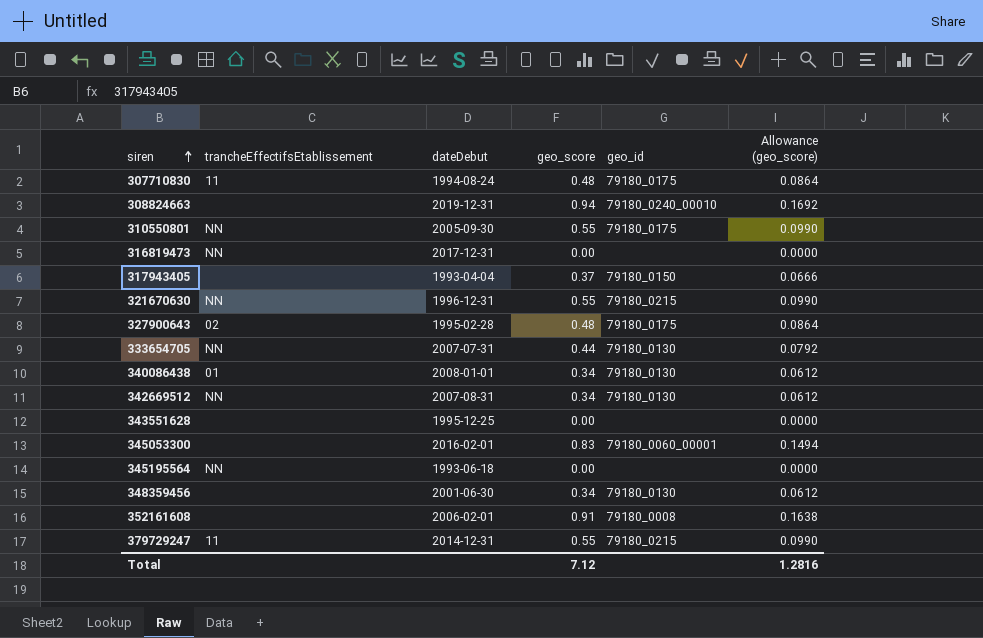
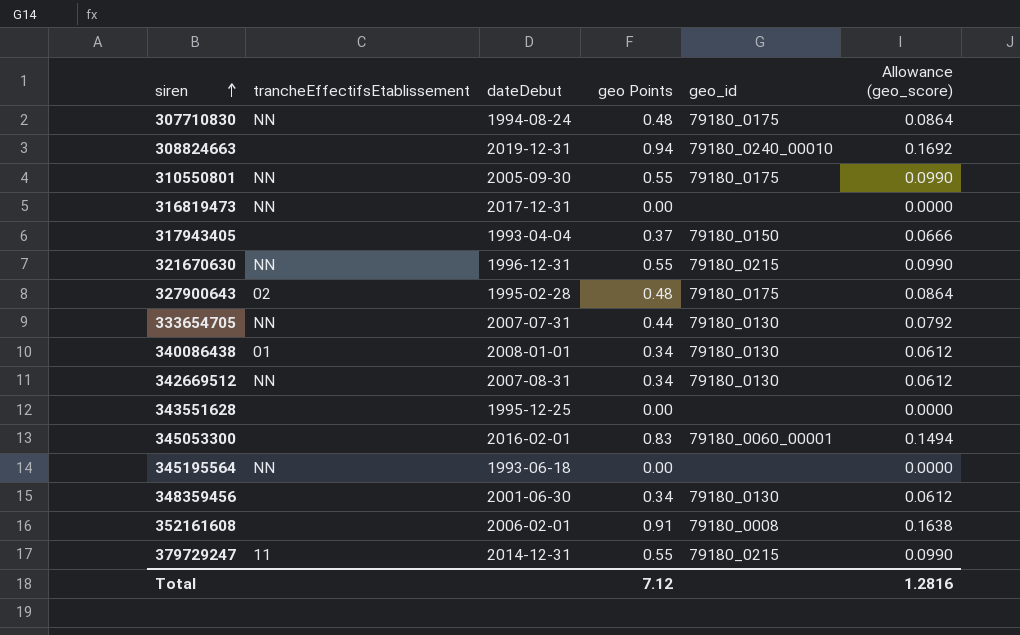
column name: geo_score -> geo Points
307710830 | trancheEffectifsEtablissement: 11 -> NN

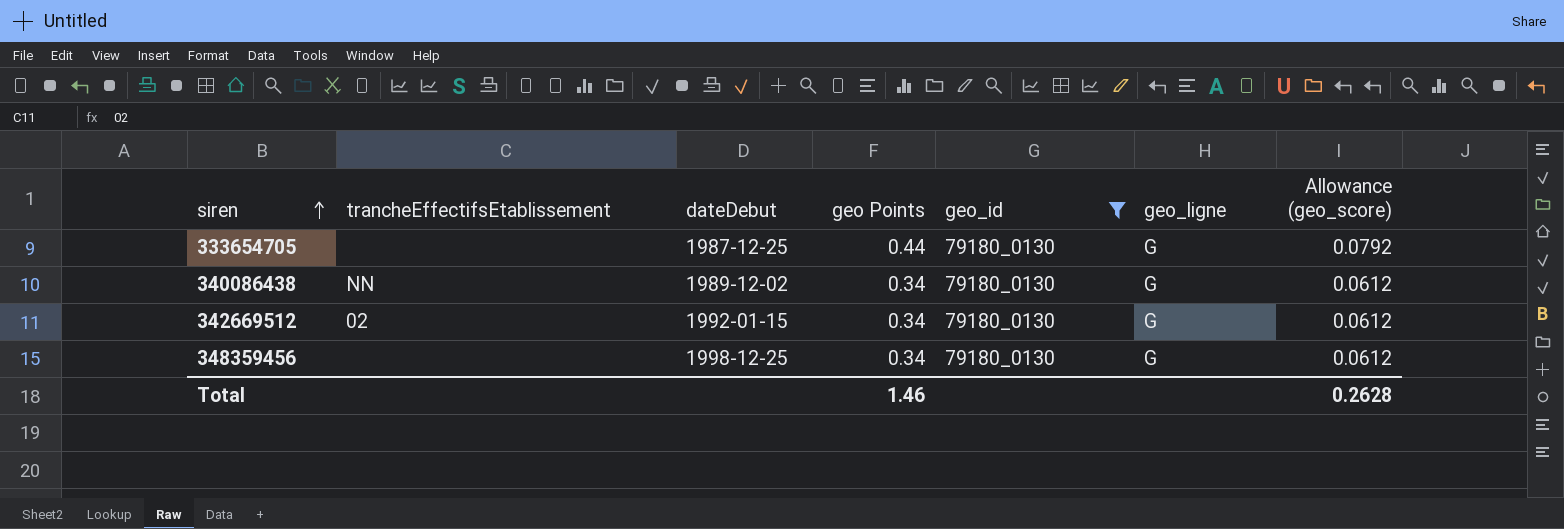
filter: none -> geo_id = 79180_0130
column geo_ligne | position: none -> 6
333654705 | trancheEffectifsEtablissement: NN -> none
333654705 | dateDebut: 2007-07-31 -> 1987-12-25
340086438 | trancheEffectifsEtablissement: 01 -> NN
340086438 | dateDebut: 2008-01-01 -> 1989-12-02
342669512 | trancheEffectifsEtablissement: NN -> 02
342669512 | dateDebut: 2007-08-31 -> 1992-01-15
348359456 | dateDebut: 2001-06-30 -> 1998-12-25
Total | geo Points: 7.12 -> 1.46
Total | Allowance (geo_score): 1.2816 -> 0.2628

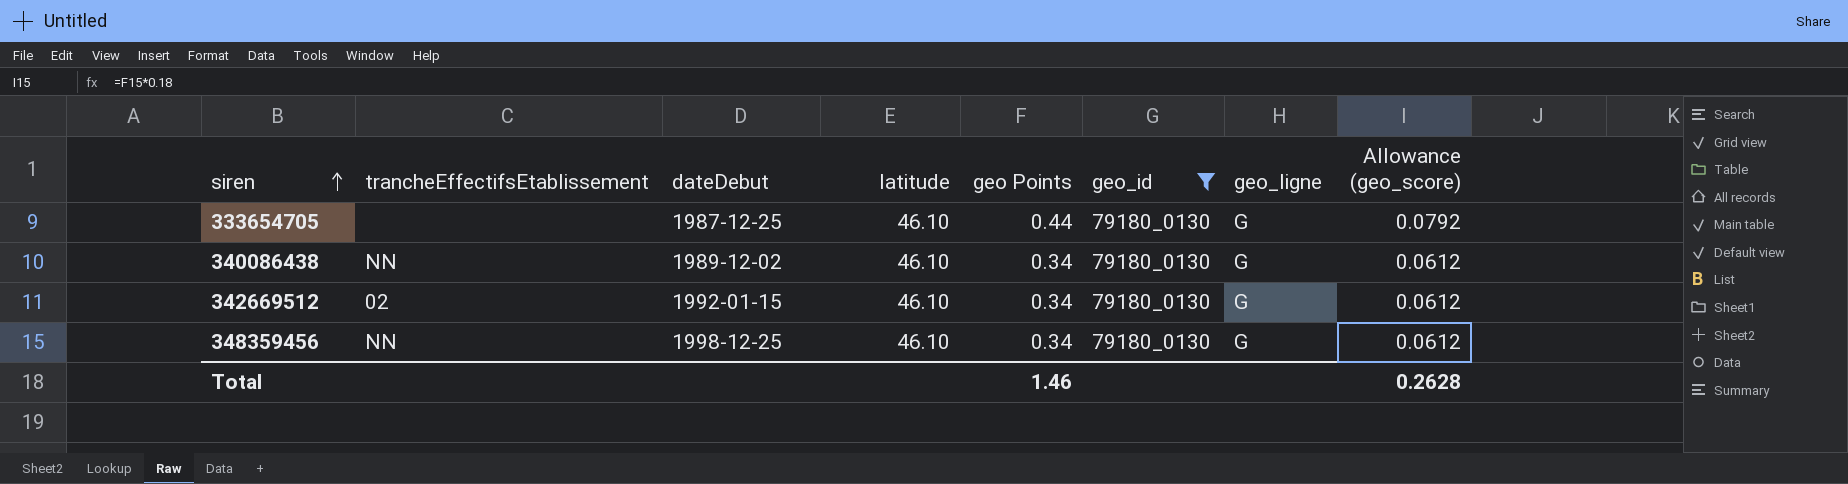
column latitude | position: none -> 4
348359456 | trancheEffectifsEtablissement: none -> NN

